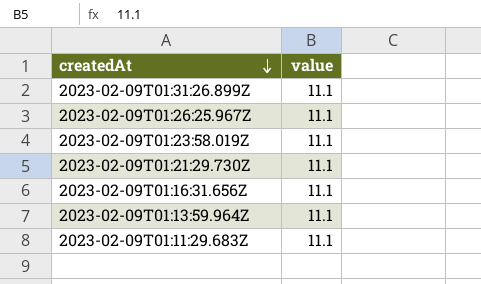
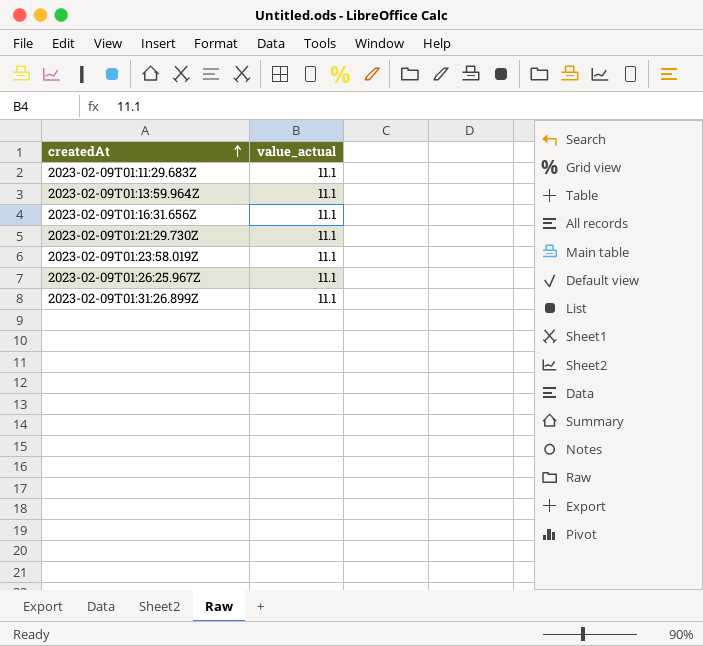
row order: createdAt descending -> createdAt ascending
column name: value -> value_actual

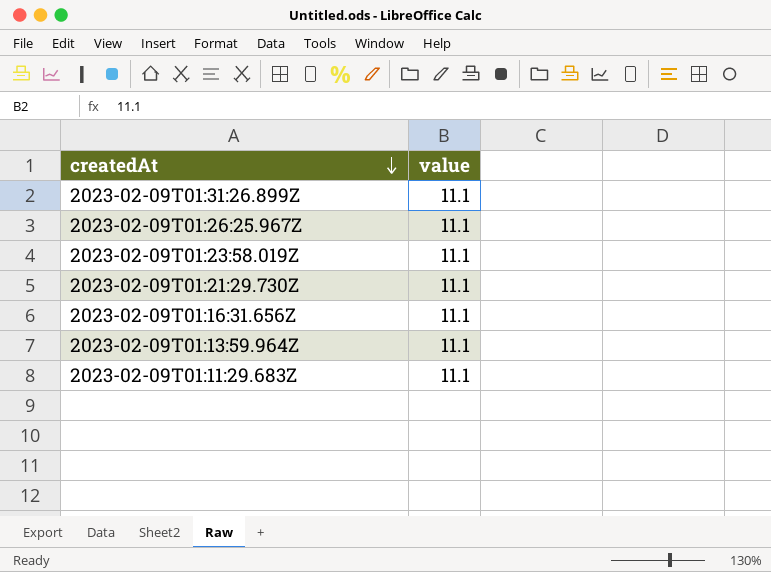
row order: createdAt ascending -> createdAt descending
column name: value_actual -> value

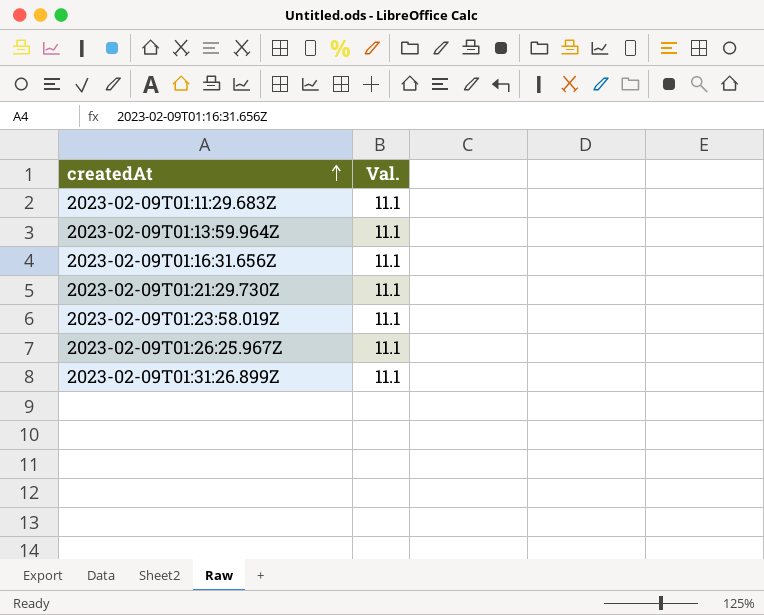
row order: createdAt descending -> createdAt ascending
column name: value -> Val.

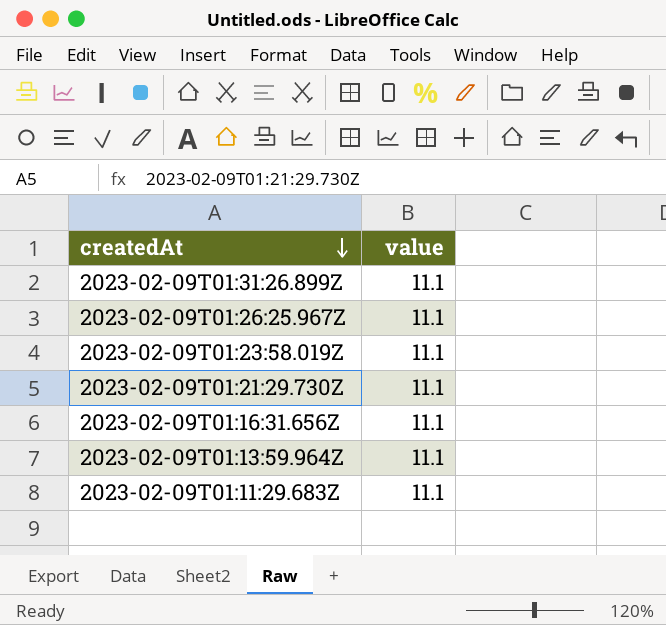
row order: createdAt ascending -> createdAt descending
column name: Val. -> value

